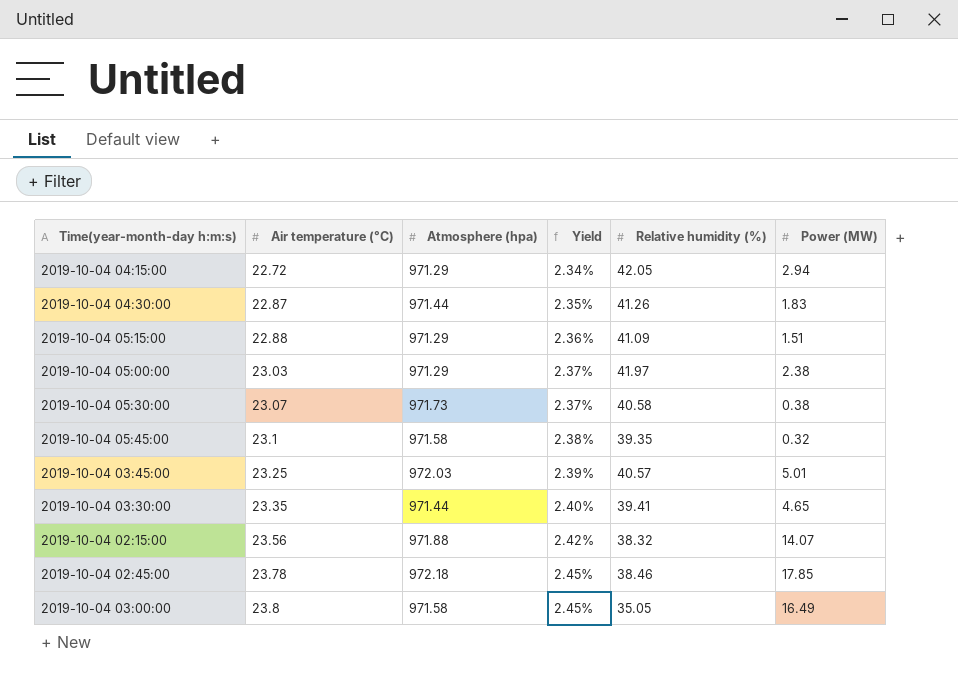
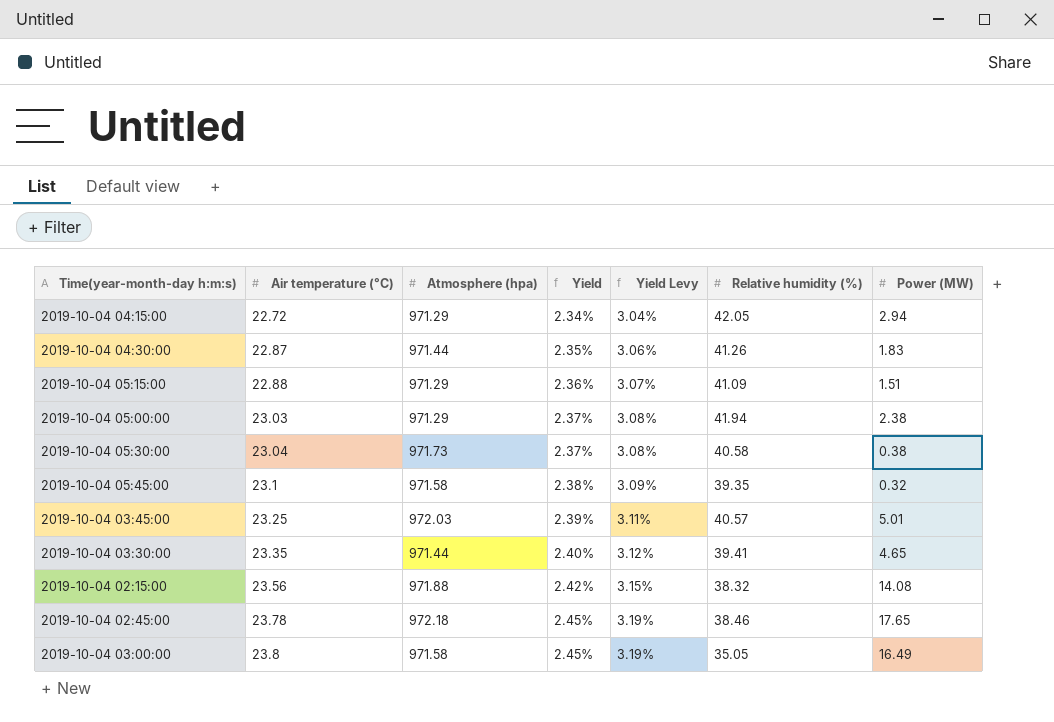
column Yield Levy | formula: none -> [Yield] * 1.3
2019-10-04 05:00:00 | Relative humidity (%): 41.97 -> 41.94
2019-10-04 05:30:00 | Air temperature (°C): 23.07 -> 23.04
2019-10-04 02:15:00 | Power (MW): 14.07 -> 14.08
2019-10-04 02:45:00 | Power (MW): 17.85 -> 17.65

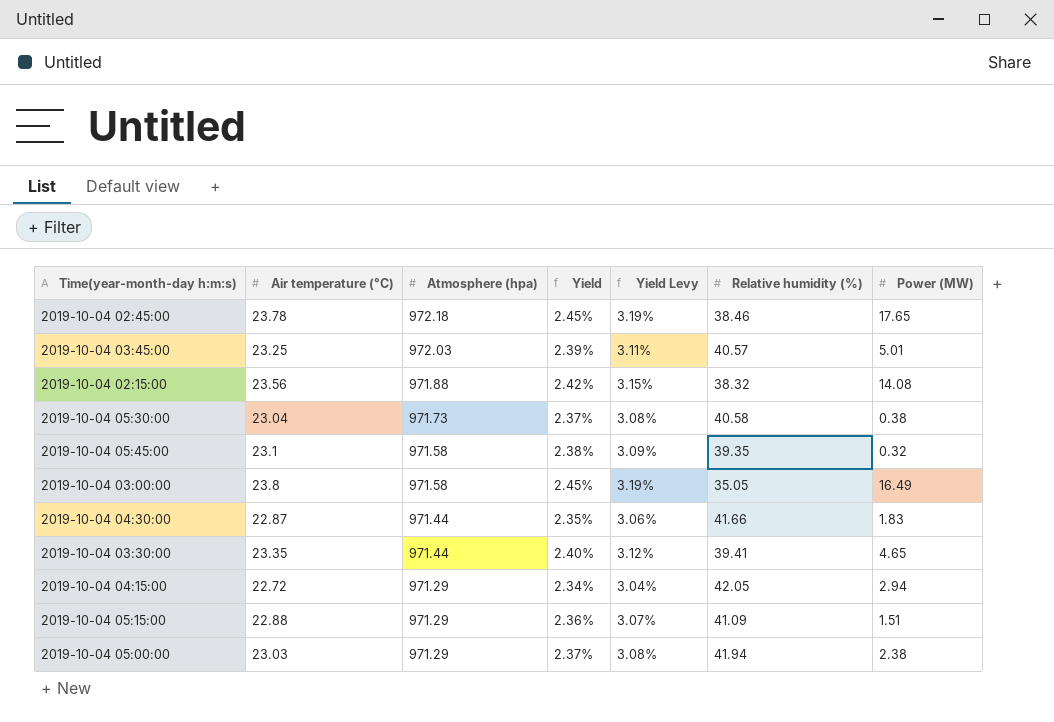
row order: Air temperature (°C) ascending -> Atmosphere (hpa) descending
2019-10-04 04:30:00 | Relative humidity (%): 41.26 -> 41.66

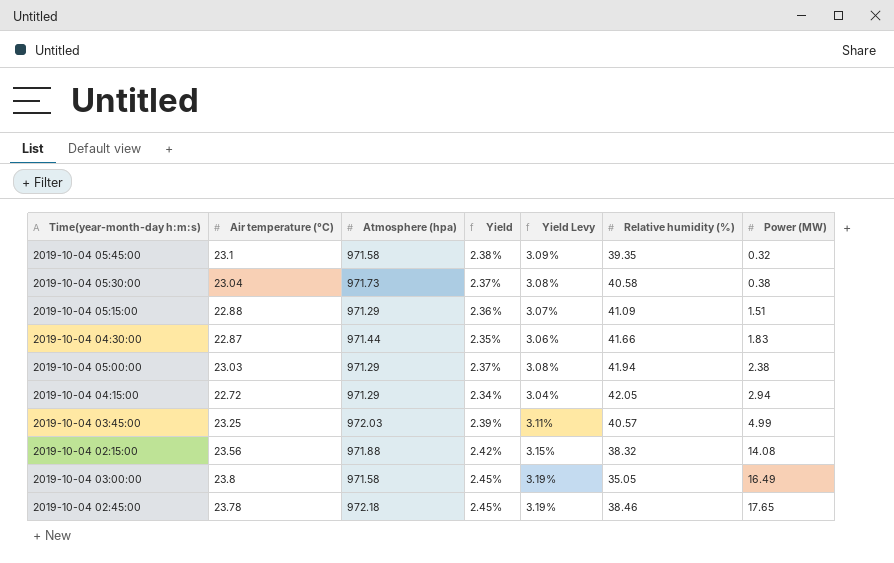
row order: Atmosphere (hpa) descending -> Power (MW) ascending
row 2019-10-04 03:30:00: 23.35 | 971.44 | 2.40% | 3.12% | 39.41 | 4.65 -> none
2019-10-04 03:45:00 | Power (MW): 5.01 -> 4.99

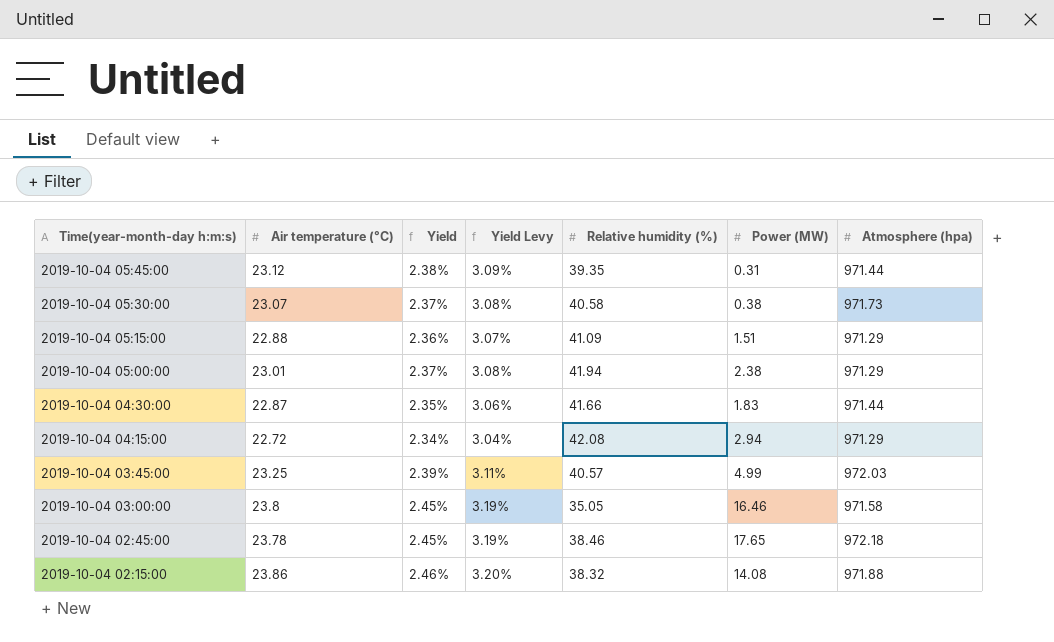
row order: Power (MW) ascending -> Time(year-month-day h:m:s) descending
column Atmosphere (hpa) | position: 3 -> 7
2019-10-04 05:45:00 | Air temperature (°C): 23.1 -> 23.12
2019-10-04 05:45:00 | Power (MW): 0.32 -> 0.31
2019-10-04 05:45:00 | Atmosphere (hpa): 971.58 -> 971.44
2019-10-04 05:30:00 | Air temperature (°C): 23.04 -> 23.07
2019-10-04 05:00:00 | Air temperature (°C): 23.03 -> 23.01
2019-10-04 04:15:00 | Relative humidity (%): 42.05 -> 42.08
2019-10-04 03:00:00 | Power (MW): 16.49 -> 16.46
2019-10-04 02:15:00 | Air temperature (°C): 23.56 -> 23.86
2019-10-04 02:15:00 | Yield: 2.42% -> 2.46%
2019-10-04 02:15:00 | Yield Levy: 3.15% -> 3.20%

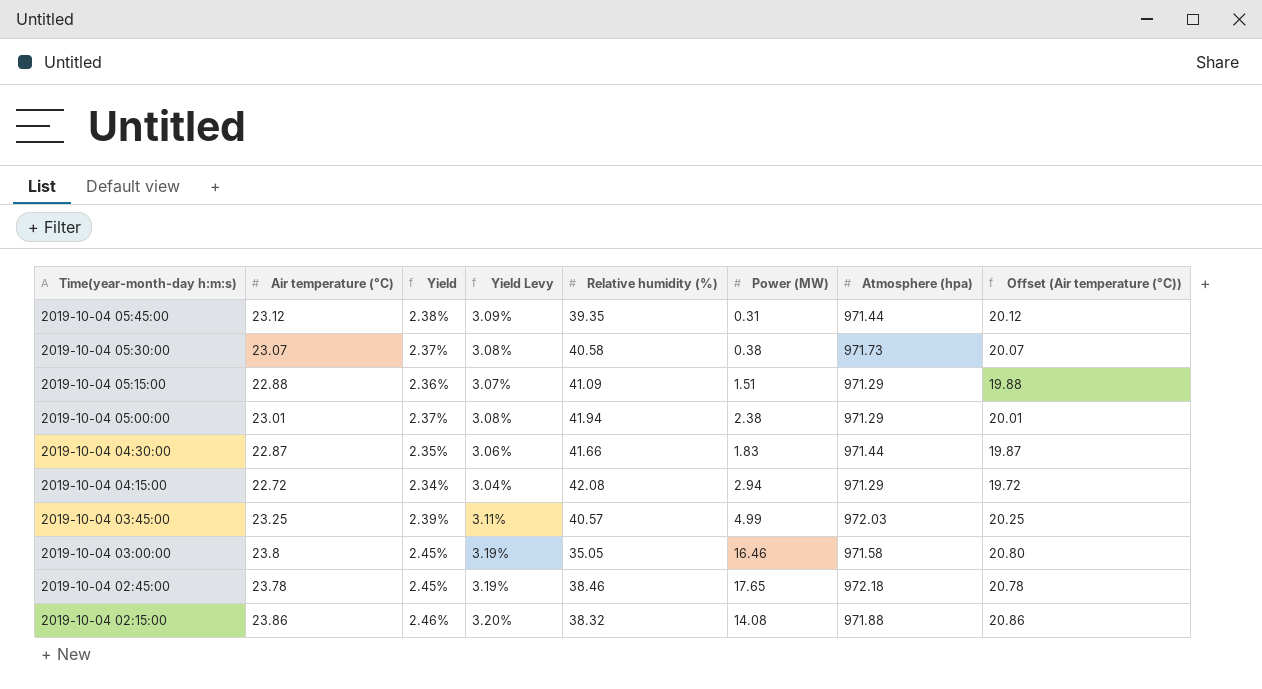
column Offset (Air temperature (°C)) | formula: none -> [Air temperature (°C)] - 3

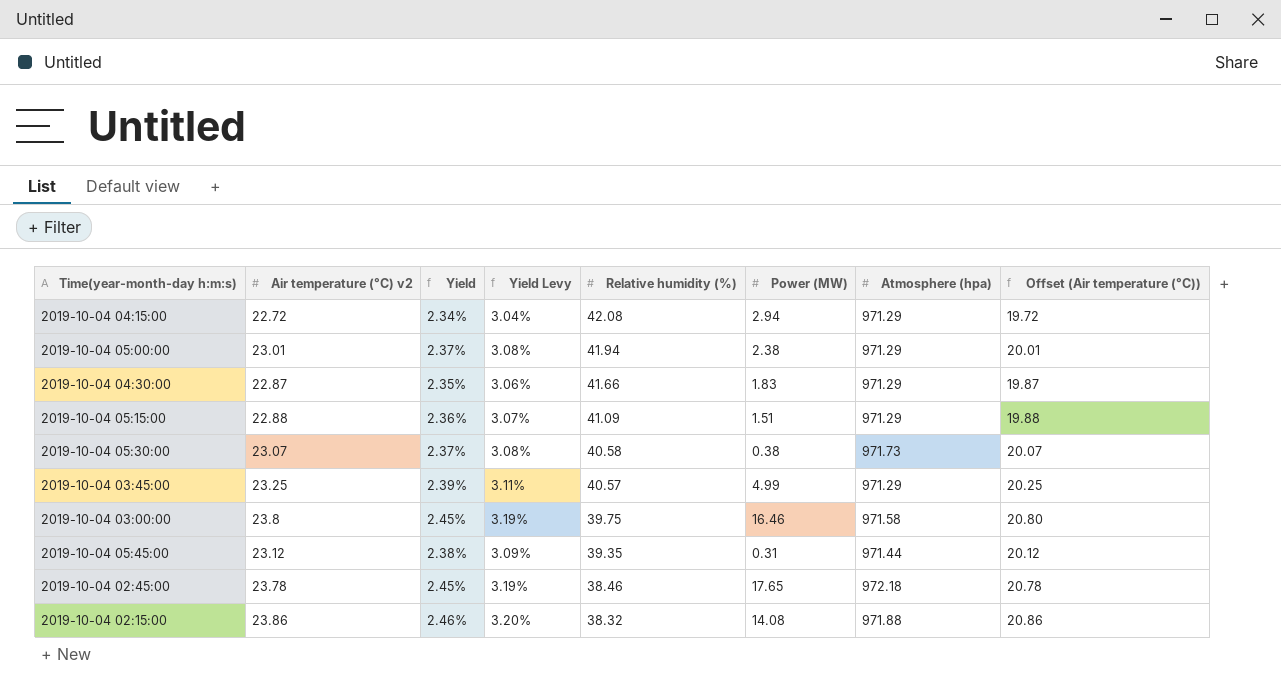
row order: Time(year-month-day h:m:s) descending -> Relative humidity (%) descending
column name: Air temperature (°C) -> Air temperature (°C) v2
2019-10-04 04:30:00 | Atmosphere (hpa): 971.44 -> 971.29
2019-10-04 03:45:00 | Atmosphere (hpa): 972.03 -> 971.29
2019-10-04 03:00:00 | Relative humidity (%): 35.05 -> 39.75

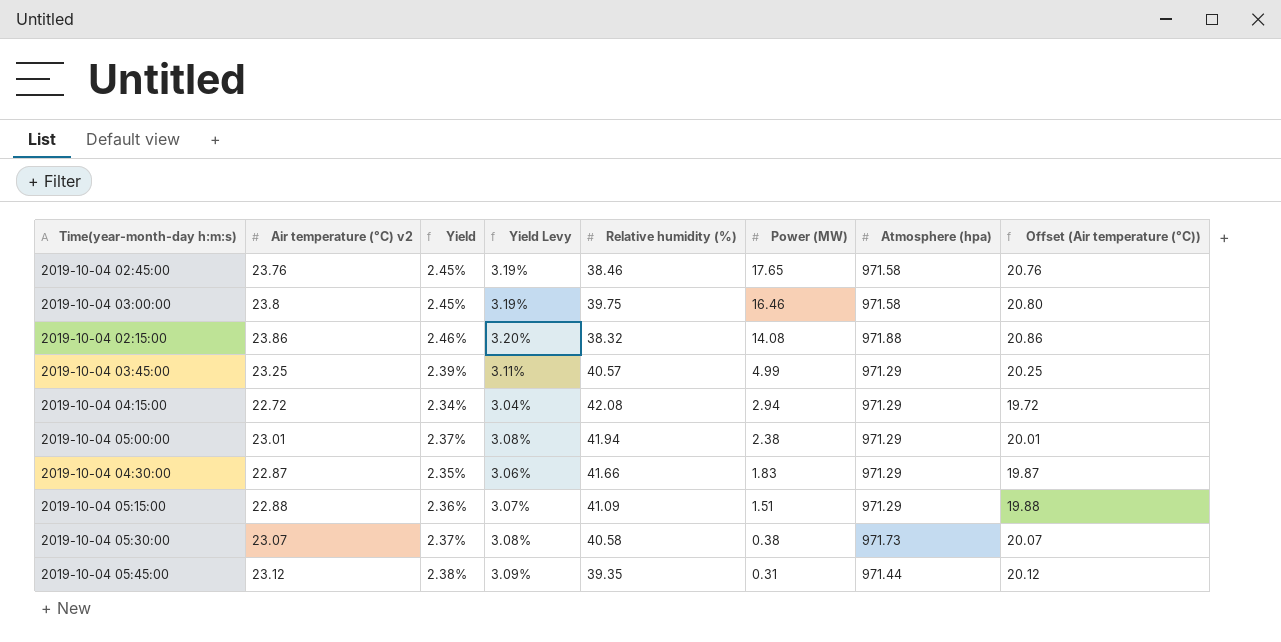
row order: Relative humidity (%) descending -> Power (MW) descending
2019-10-04 02:45:00 | Air temperature (°C) v2: 23.78 -> 23.76
2019-10-04 02:45:00 | Atmosphere (hpa): 972.18 -> 971.58
2019-10-04 02:45:00 | Offset (Air temperature (°C)): 20.78 -> 20.76

